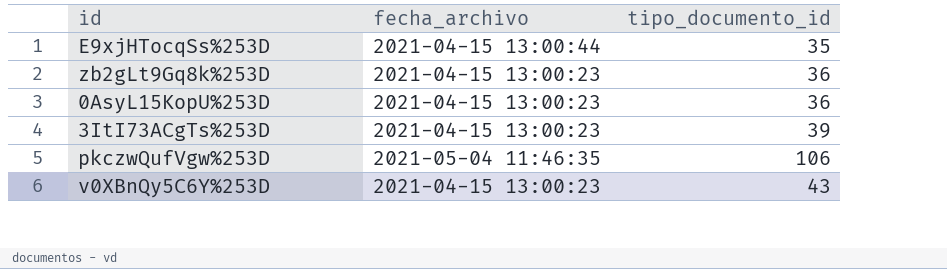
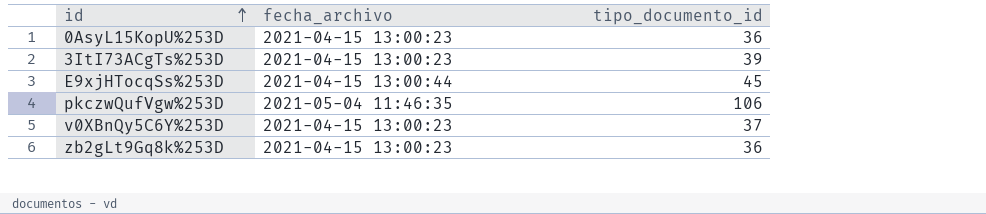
row order: none -> id ascending
E9xjHTocqSs%253D | tipo_documento_id: 35 -> 45
v0XBnQy5C6Y%253D | tipo_documento_id: 43 -> 37

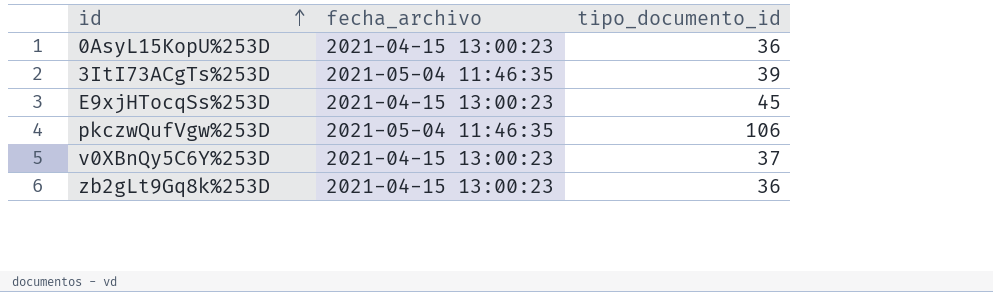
3ItI73ACgTs%253D | fecha_archivo: 2021-04-15 13:00:23 -> 2021-05-04 11:46:35
E9xjHTocqSs%253D | fecha_archivo: 2021-04-15 13:00:44 -> 2021-04-15 13:00:23

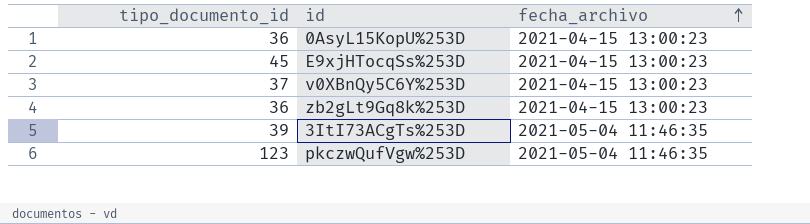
row order: id ascending -> fecha_archivo ascending
column tipo_documento_id | position: 3 -> 1
pkczwQufVgw%253D | tipo_documento_id: 106 -> 123

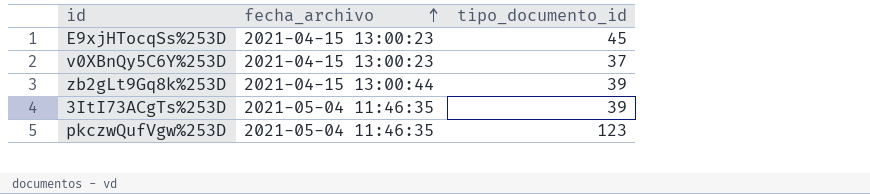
column tipo_documento_id | position: 1 -> 3
row 0AsyL15KopU%253D: 36 | 2021-04-15 13:00:23 -> none
zb2gLt9Gq8k%253D | fecha_archivo: 2021-04-15 13:00:23 -> 2021-04-15 13:00:44
zb2gLt9Gq8k%253D | tipo_documento_id: 36 -> 39

